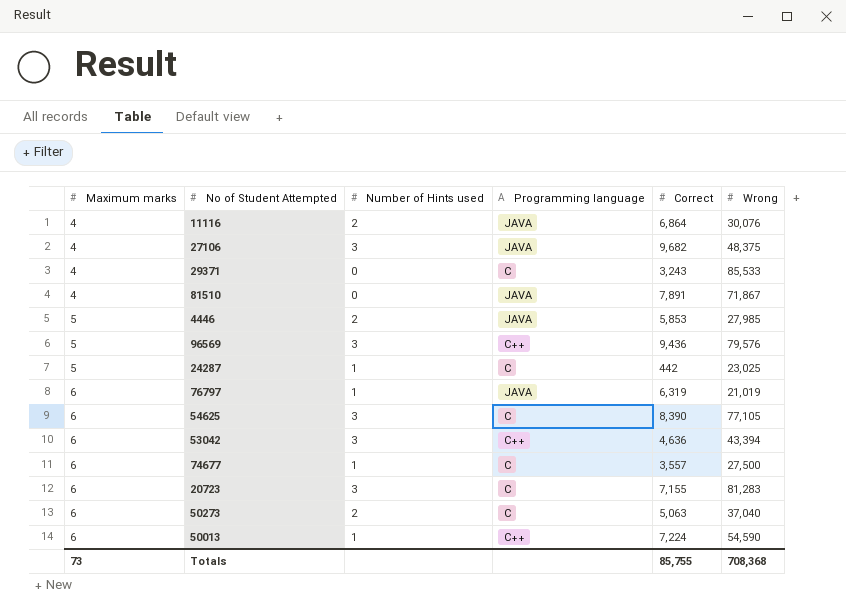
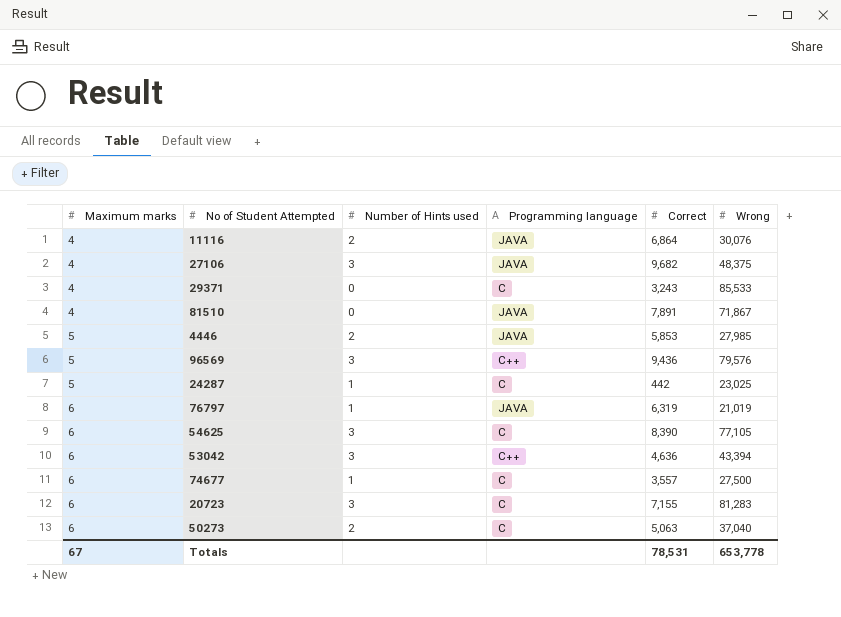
row 50013: 6 | 1 | C++ | 7,224 | 54,590 -> none
Totals | Maximum marks: 73 -> 67
Totals | Correct: 85,755 -> 78,531
Totals | Wrong: 708,368 -> 653,778

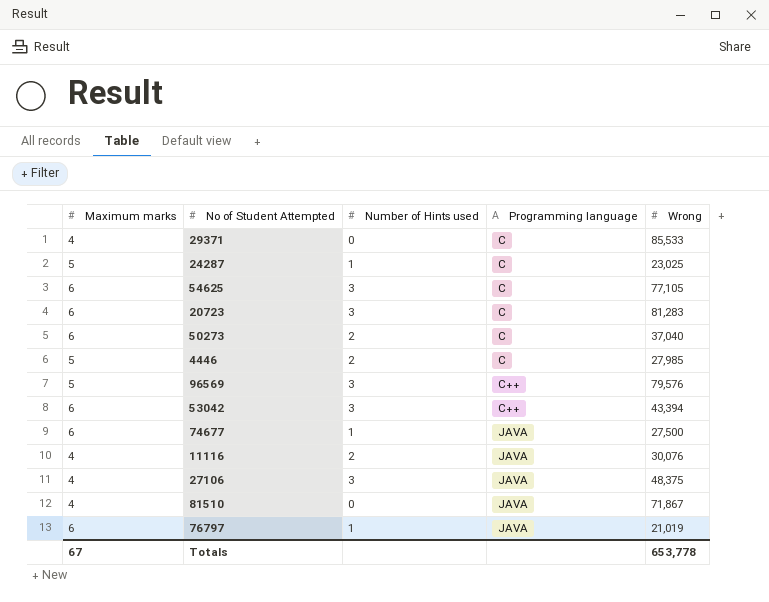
row order: Maximum marks ascending -> Programming language ascending
column Correct | position: 5 -> none
4446 | Programming language: JAVA -> C
74677 | Programming language: C -> JAVA

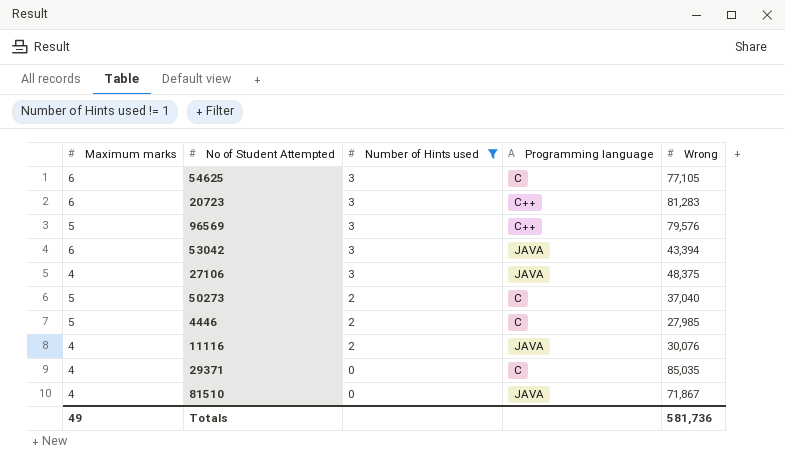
filter: none -> Number of Hints used != 1
row order: Programming language ascending -> Number of Hints used descending
20723 | Programming language: C -> C++
53042 | Programming language: C++ -> JAVA
50273 | Maximum marks: 6 -> 5
29371 | Wrong: 85,533 -> 85,035
Totals | Maximum marks: 67 -> 49
Totals | Wrong: 653,778 -> 581,736

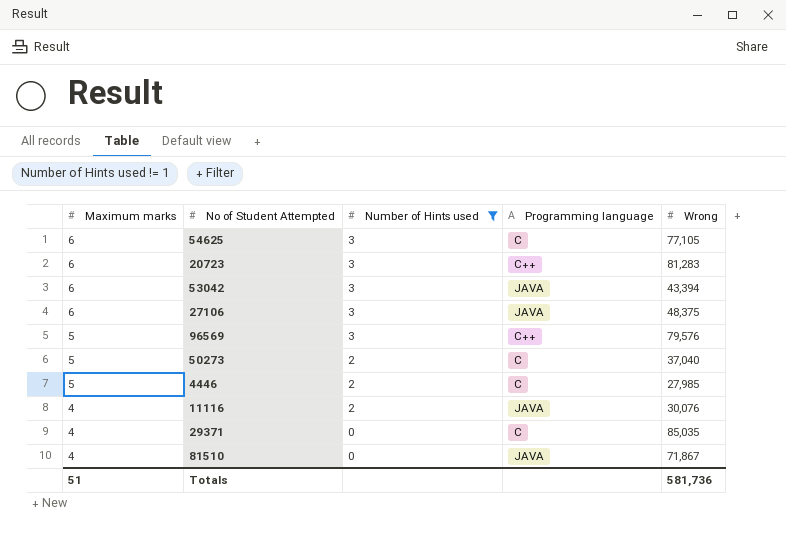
row order: Number of Hints used descending -> Maximum marks descending
27106 | Maximum marks: 4 -> 6
Totals | Maximum marks: 49 -> 51

